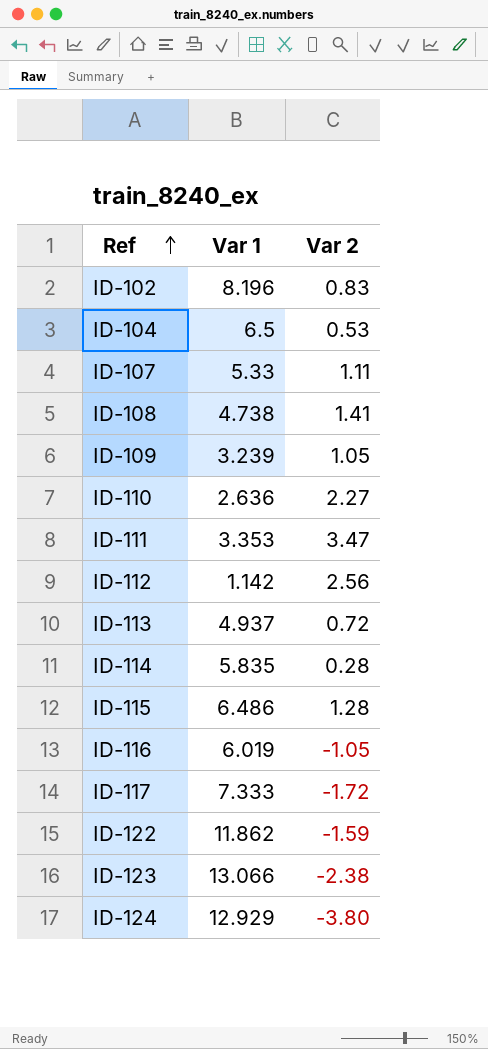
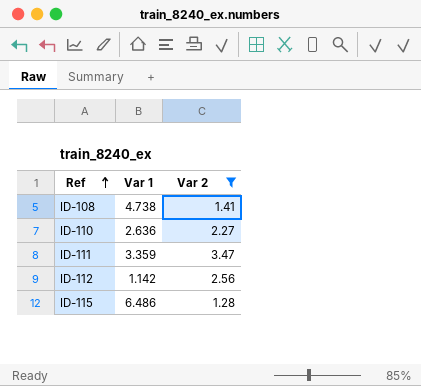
filter: none -> Var 2 >= 1.28
ID-111 | Var 1: 3.353 -> 3.359

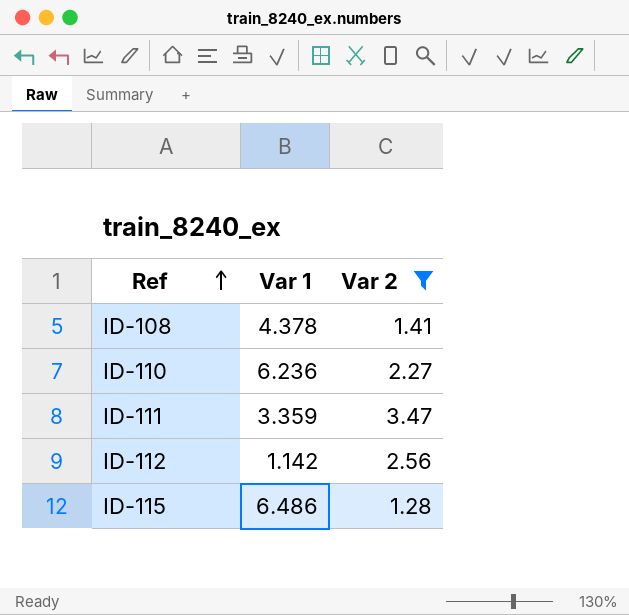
ID-108 | Var 1: 4.738 -> 4.378
ID-110 | Var 1: 2.636 -> 6.236

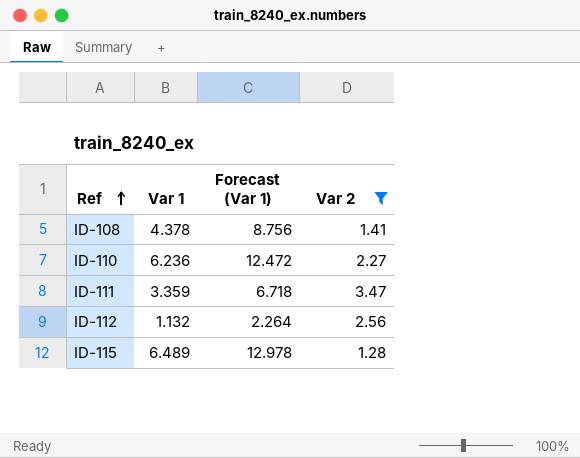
column Forecast (Var 1) | formula: none -> [Var 1] * 2
ID-112 | Var 1: 1.142 -> 1.132
ID-115 | Var 1: 6.486 -> 6.489

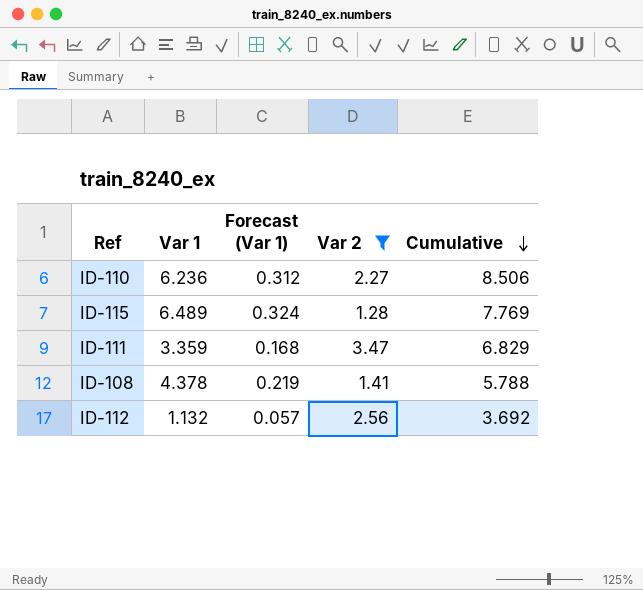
row order: Ref ascending -> Cumulative descending
column Forecast (Var 1) | formula: [Var 1] * 2 -> [Var 1] * 0.05
column Cumulative | formula: none -> [Var 1] + [Var 2]

